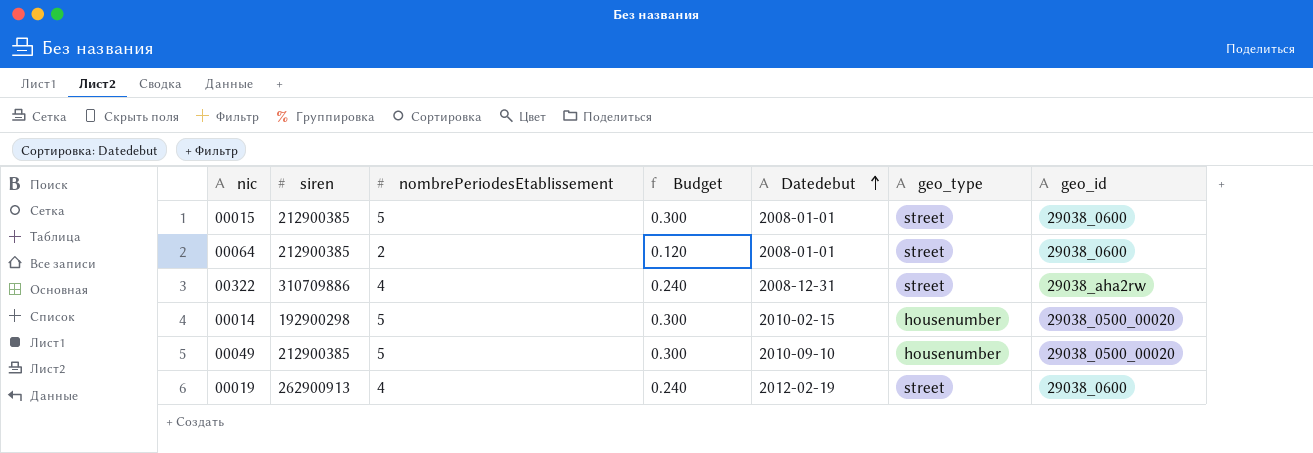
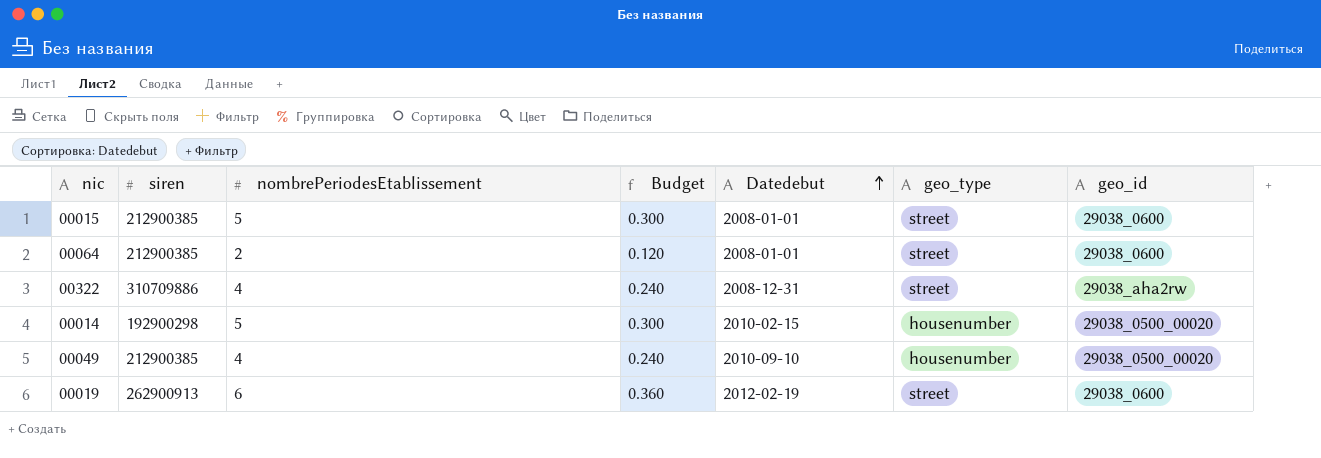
00049 | nombrePeriodesEtablissement: 5 -> 4
00049 | Budget: 0.300 -> 0.240
00019 | nombrePeriodesEtablissement: 4 -> 6
00019 | Budget: 0.240 -> 0.360

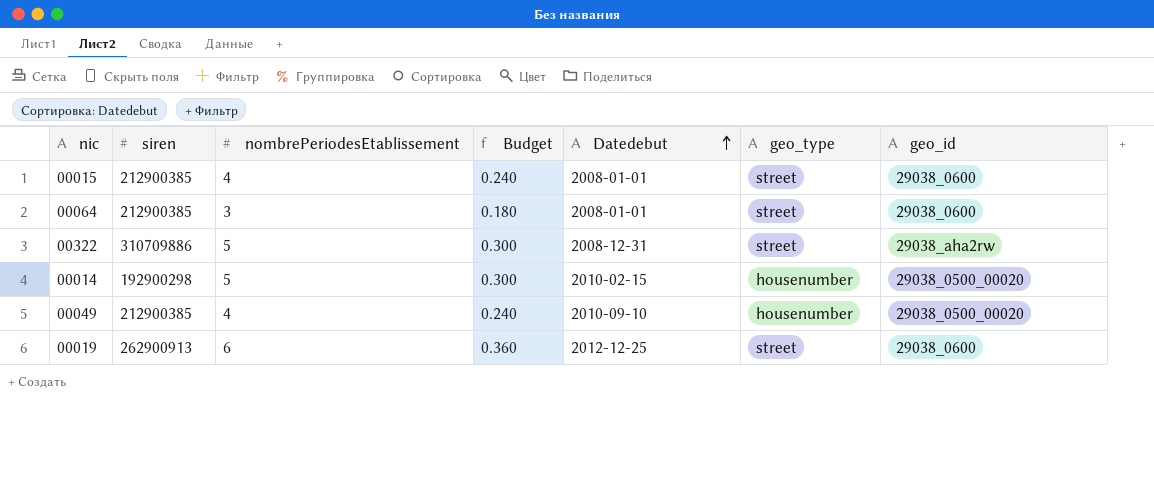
00015 | nombrePeriodesEtablissement: 5 -> 4
00015 | Budget: 0.300 -> 0.240
00064 | nombrePeriodesEtablissement: 2 -> 3
00064 | Budget: 0.120 -> 0.180
00322 | nombrePeriodesEtablissement: 4 -> 5
00322 | Budget: 0.240 -> 0.300
00019 | Datedebut: 2012-02-19 -> 2012-12-25

